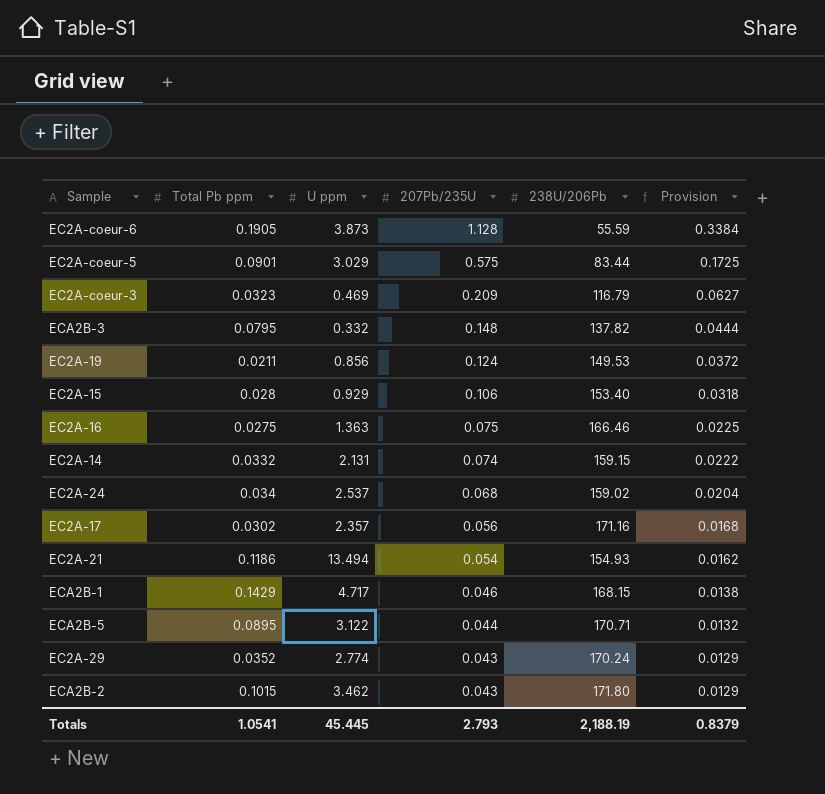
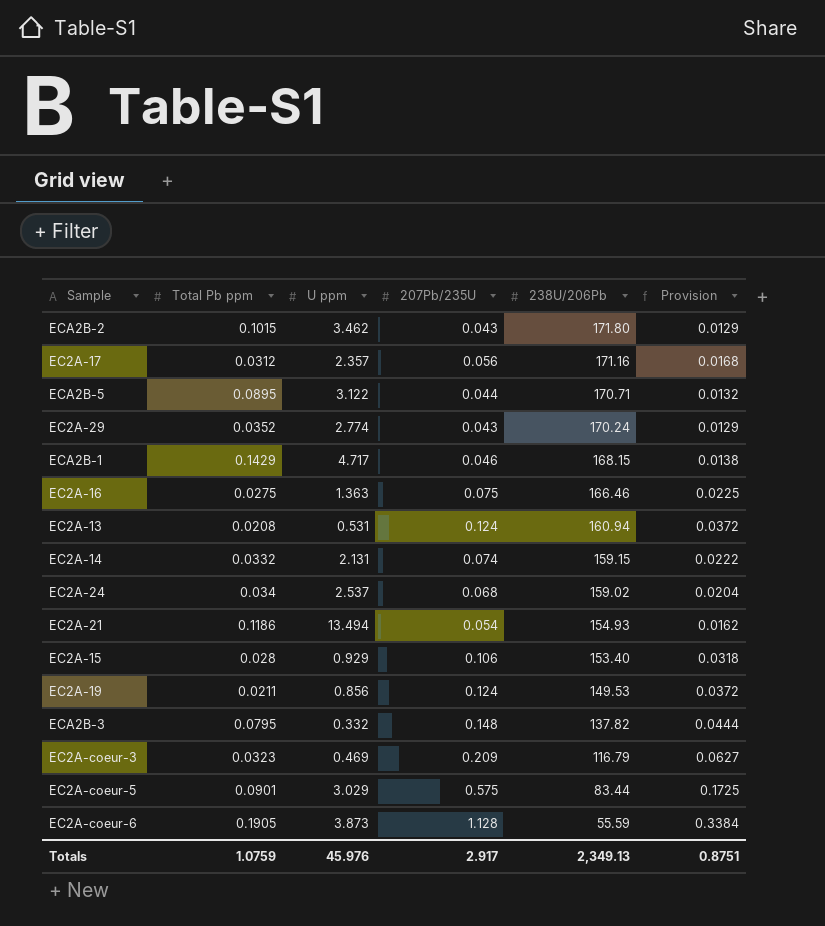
row order: 207Pb/235U descending -> 238U/206Pb descending
EC2A-17 | Total Pb ppm: 0.0302 -> 0.0312
row EC2A-13: none -> 0.0208 | 0.531 | 0.124 | 160.94 | 0.0372
Totals | Total Pb ppm: 1.0541 -> 1.0759
Totals | U ppm: 45.445 -> 45.976
Totals | 207Pb/235U: 2.793 -> 2.917
Totals | 238U/206Pb: 2,188.19 -> 2,349.13
Totals | Provision: 0.8379 -> 0.8751

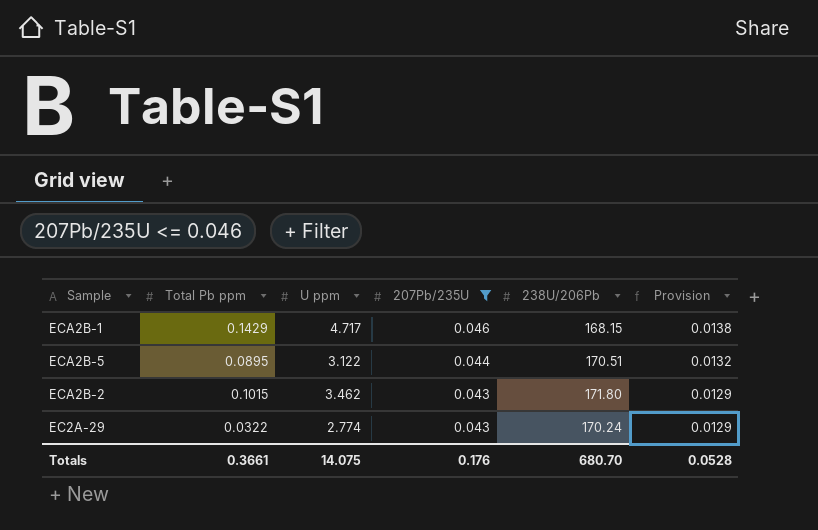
filter: none -> 207Pb/235U <= 0.046
row order: 238U/206Pb descending -> 207Pb/235U descending
ECA2B-5 | 238U/206Pb: 170.71 -> 170.51
EC2A-29 | Total Pb ppm: 0.0352 -> 0.0322
Totals | Total Pb ppm: 1.0759 -> 0.3661
Totals | U ppm: 45.976 -> 14.075
Totals | 207Pb/235U: 2.917 -> 0.176
Totals | 238U/206Pb: 2,349.13 -> 680.70
Totals | Provision: 0.8751 -> 0.0528

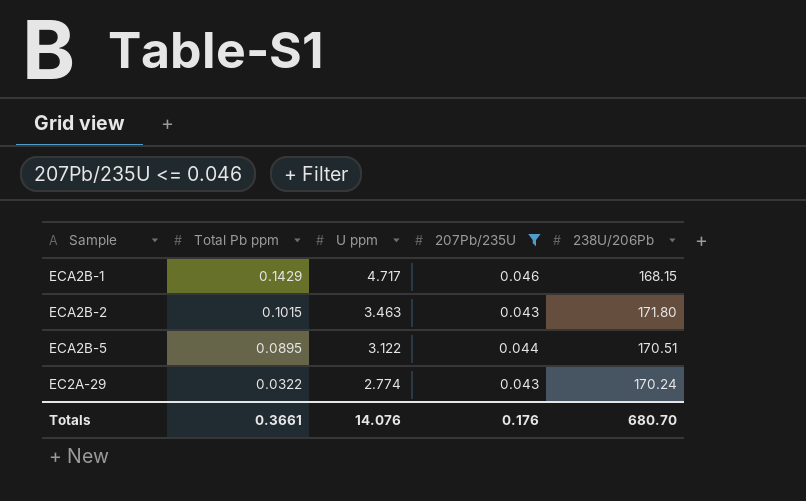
row order: 207Pb/235U descending -> Total Pb ppm descending
column Provision | formula: [207Pb/235U] * 0.3 -> none
ECA2B-2 | U ppm: 3.462 -> 3.463
Totals | U ppm: 14.075 -> 14.076

